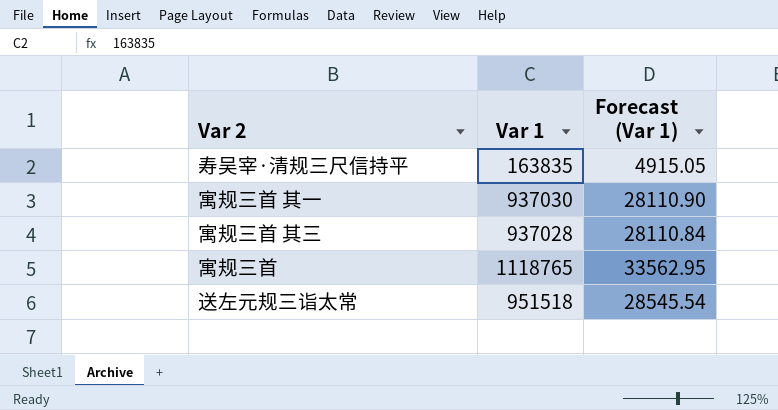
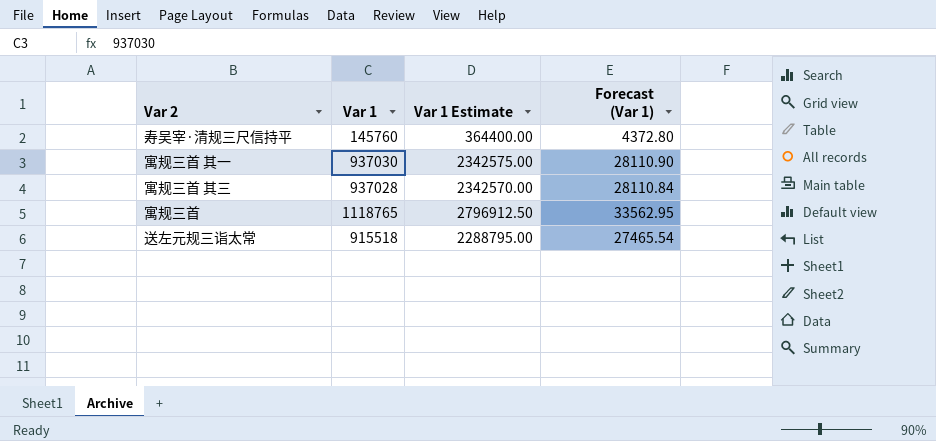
column Var 1 Estimate | formula: none -> [Var 1] * 2.5
寿吴宰·清规三尺信持平 | Var 1: 163835 -> 145760
寿吴宰·清规三尺信持平 | Forecast (Var 1): 4915.05 -> 4372.80
送左元规三诣太常 | Var 1: 951518 -> 915518
送左元规三诣太常 | Forecast (Var 1): 28545.54 -> 27465.54

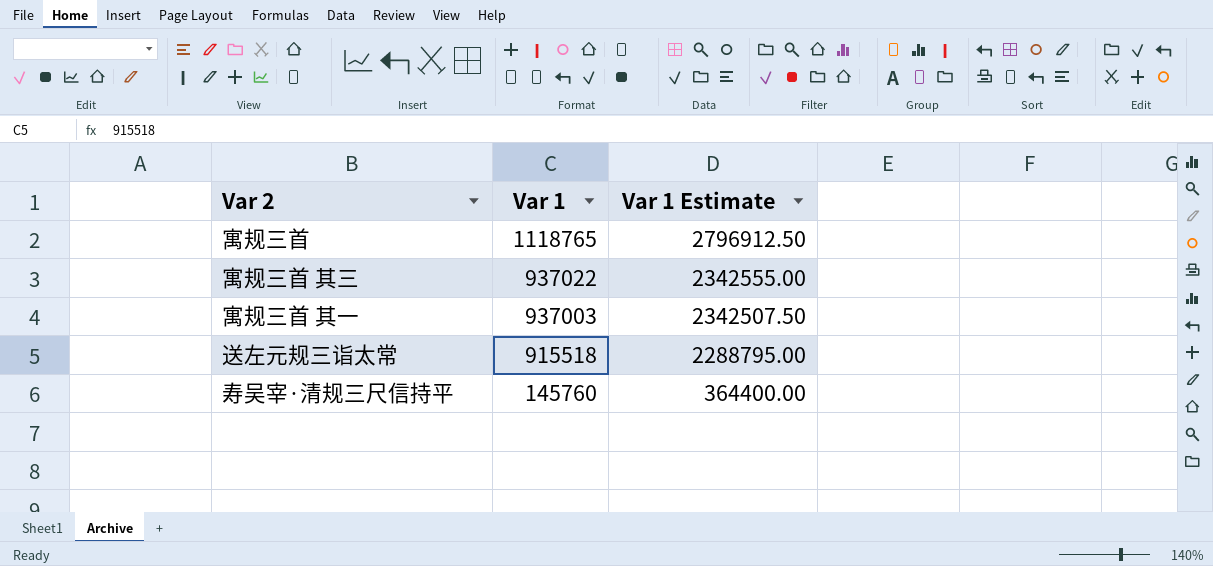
row order: none -> Var 1 descending
column Forecast (Var 1) | formula: [Var 1] * 0.03 -> none
寓规三首 其三 | Var 1: 937028 -> 937022
寓规三首 其三 | Var 1 Estimate: 2342570.00 -> 2342555.00
寓规三首 其一 | Var 1: 937030 -> 937003
寓规三首 其一 | Var 1 Estimate: 2342575.00 -> 2342507.50

